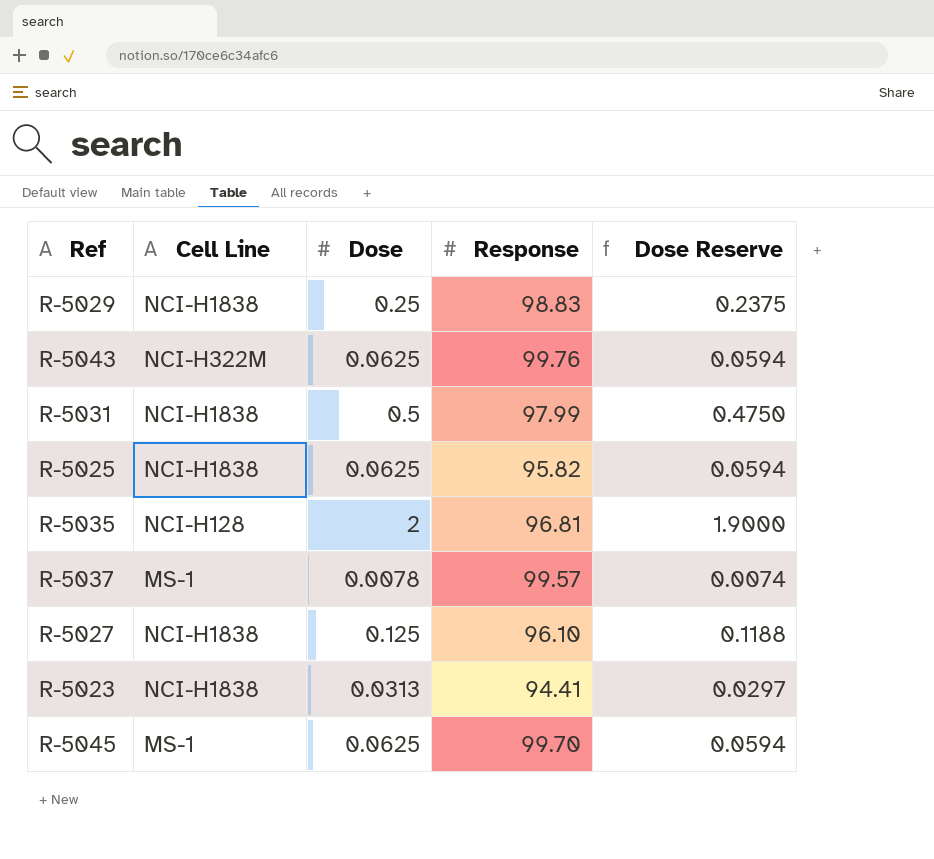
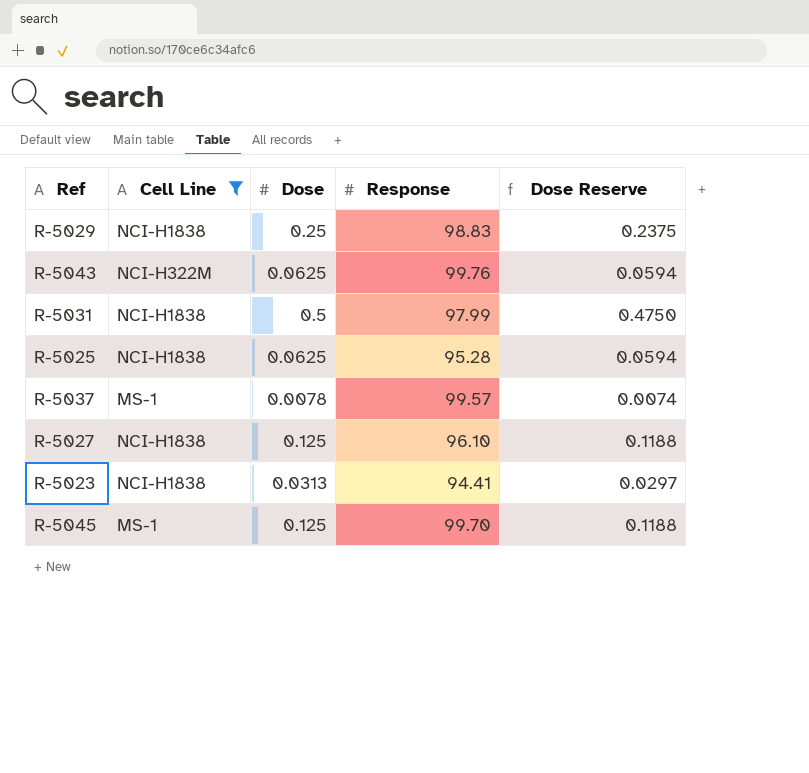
filter: none -> Cell Line != NCI-H128
R-5025 | Response: 95.82 -> 95.28
R-5045 | Dose: 0.0625 -> 0.125
R-5045 | Dose Reserve: 0.0594 -> 0.1188

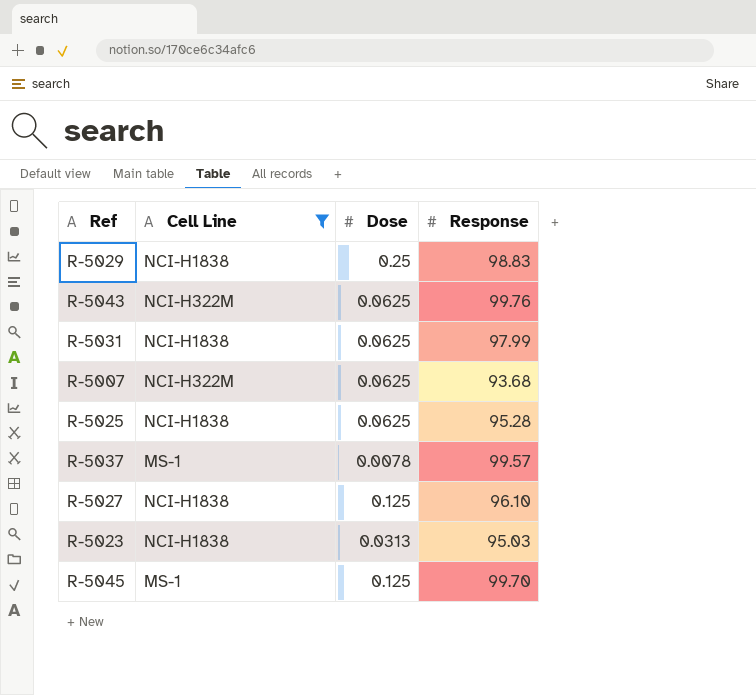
column Dose Reserve | formula: [Dose] * 0.95 -> none
R-5031 | Dose: 0.5 -> 0.0625
row R-5007: none -> NCI-H322M | 0.0625 | 93.68
R-5023 | Response: 94.41 -> 95.03

